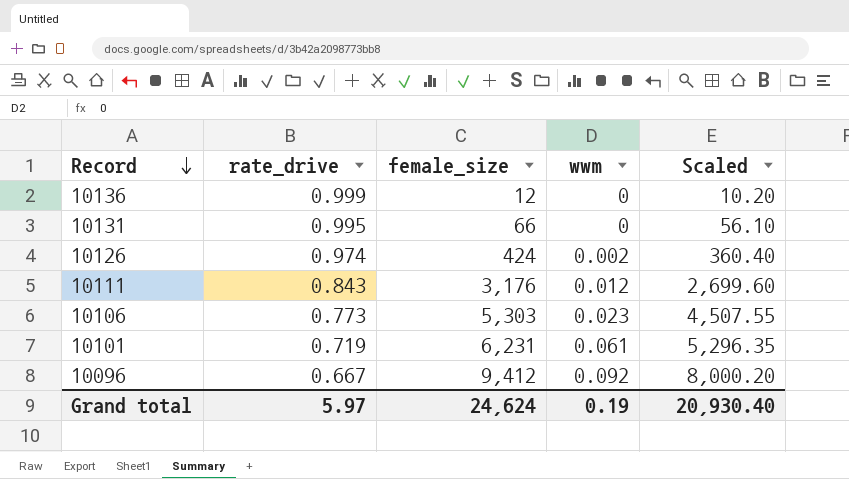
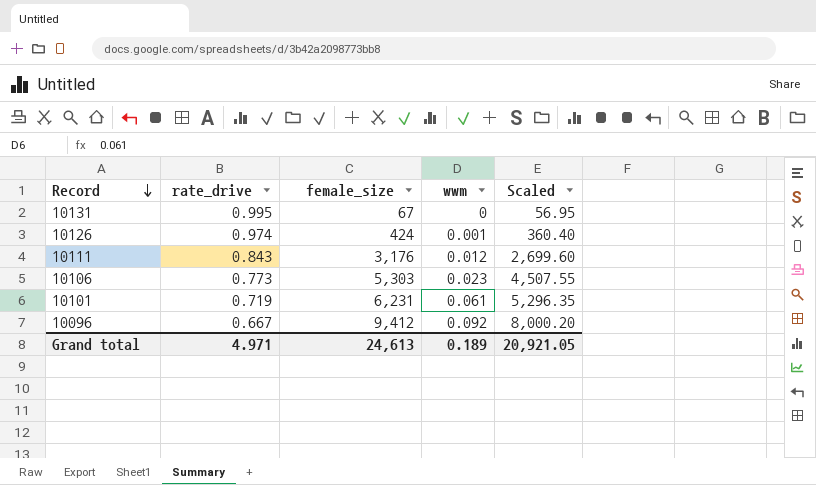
row 10136: 0.999 | 12 | 0 | 10.20 -> none
10131 | female_size: 66 -> 67
10131 | Scaled: 56.10 -> 56.95
10126 | wwm: 0.002 -> 0.001
Grand total | rate_drive: 5.97 -> 4.971
Grand total | female_size: 24,624 -> 24,613
Grand total | wwm: 0.19 -> 0.189
Grand total | Scaled: 20,930.40 -> 20,921.05

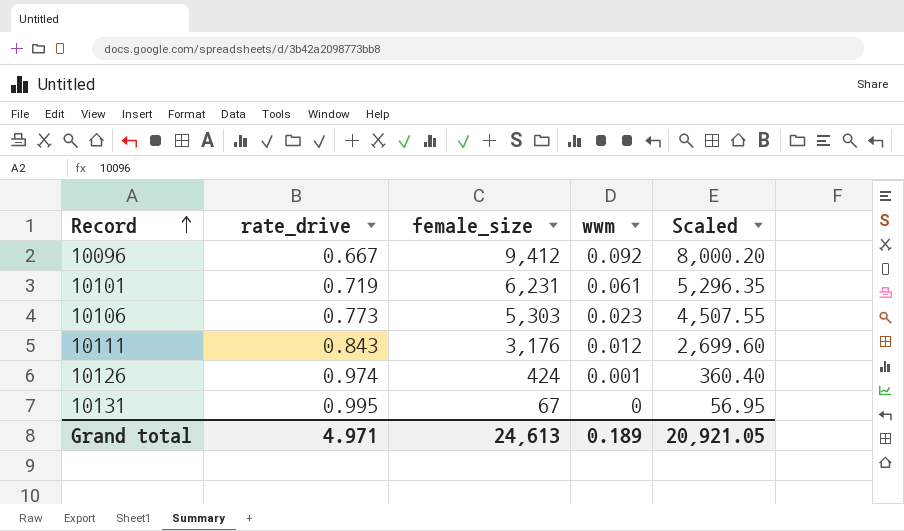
row order: Record descending -> Record ascending

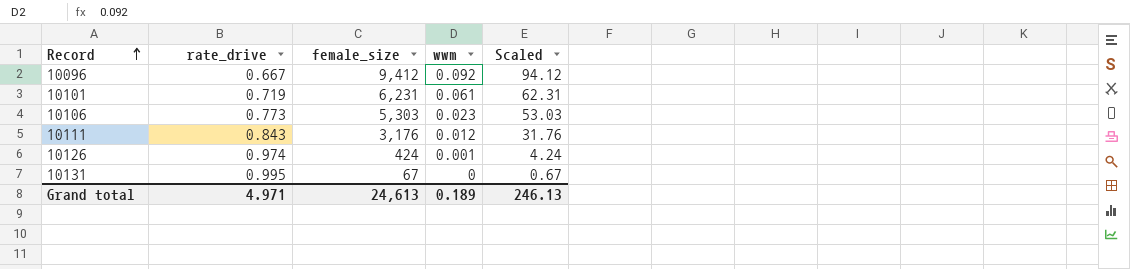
column Scaled | formula: [female_size] * 0.85 -> [female_size] * 0.01
Grand total | Scaled: 20,921.05 -> 246.13

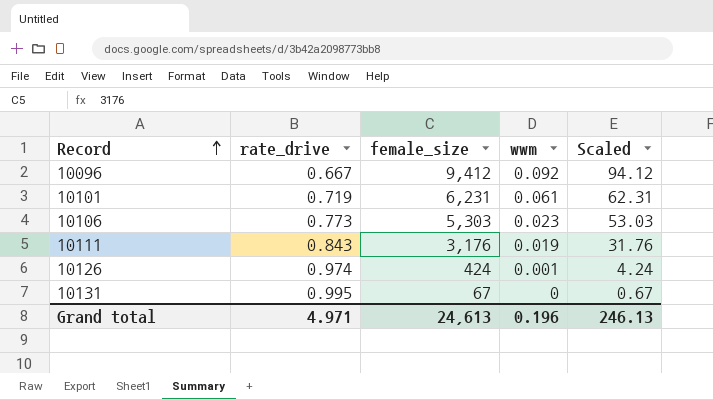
10111 | wwm: 0.012 -> 0.019
Grand total | wwm: 0.189 -> 0.196

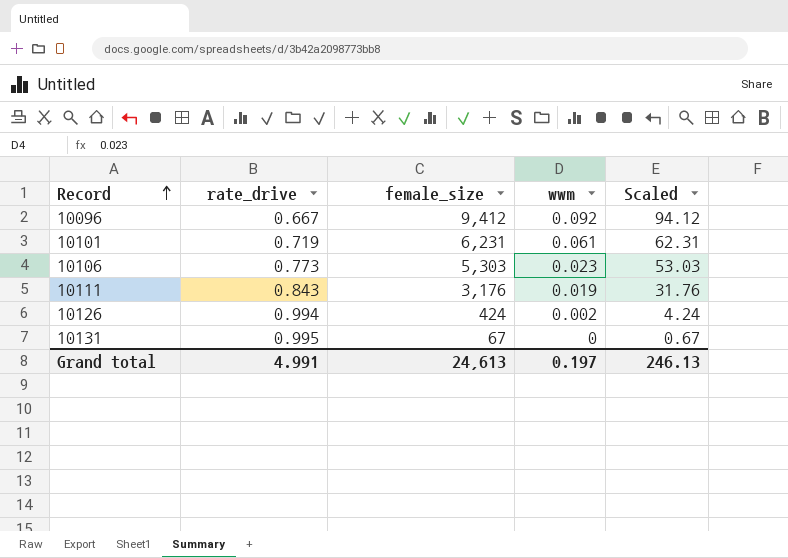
10126 | rate_drive: 0.974 -> 0.994
10126 | wwm: 0.001 -> 0.002
Grand total | rate_drive: 4.971 -> 4.991
Grand total | wwm: 0.196 -> 0.197

